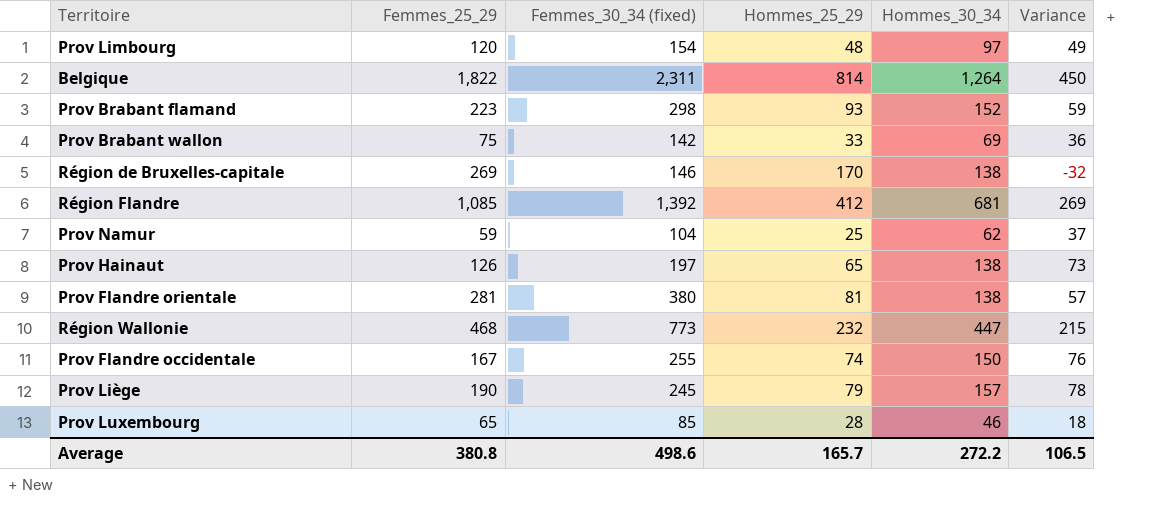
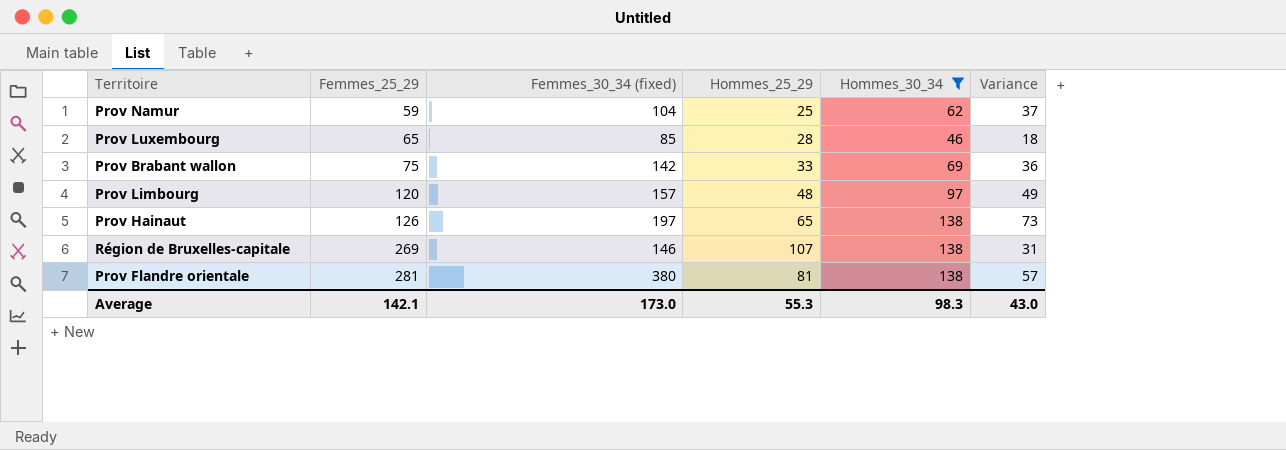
filter: none -> Hommes_30_34 <= 138
row order: none -> Femmes_25_29 ascending
Prov Limbourg | Femmes_30_34 (fixed): 154 -> 157
Région de Bruxelles-capitale | Hommes_25_29: 170 -> 107
Région de Bruxelles-capitale | Variance: -32 -> 31
Average | Femmes_25_29: 380.8 -> 142.1
Average | Femmes_30_34 (fixed): 498.6 -> 173.0
Average | Hommes_25_29: 165.7 -> 55.3
Average | Hommes_30_34: 272.2 -> 98.3
Average | Variance: 106.5 -> 43.0

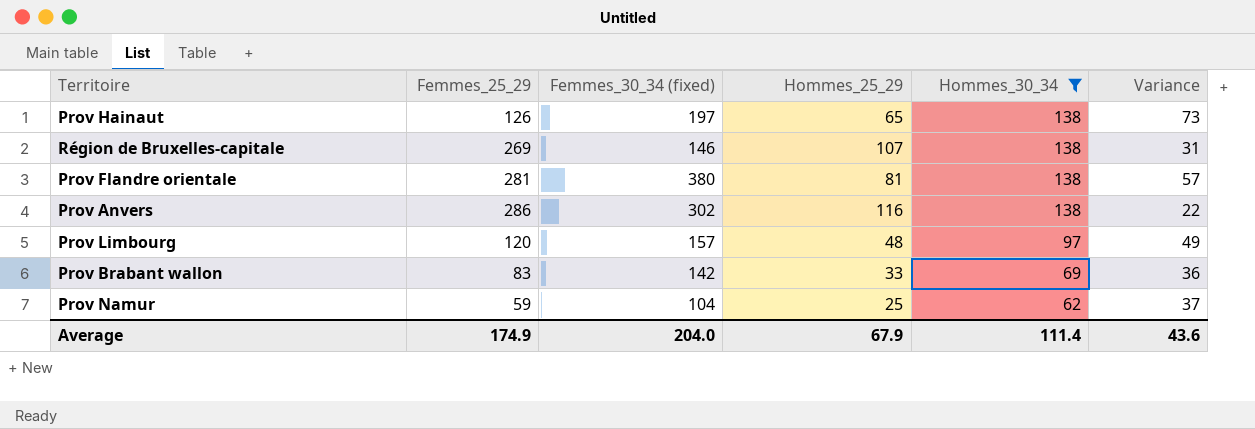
row order: Femmes_25_29 ascending -> Hommes_30_34 descending
row Prov Luxembourg: 65 | 85 | 28 | 46 | 18 -> none
row Prov Anvers: none -> 286 | 302 | 116 | 138 | 22
Prov Brabant wallon | Femmes_25_29: 75 -> 83
Average | Femmes_25_29: 142.1 -> 174.9
Average | Femmes_30_34 (fixed): 173.0 -> 204.0
Average | Hommes_25_29: 55.3 -> 67.9
Average | Hommes_30_34: 98.3 -> 111.4
Average | Variance: 43.0 -> 43.6

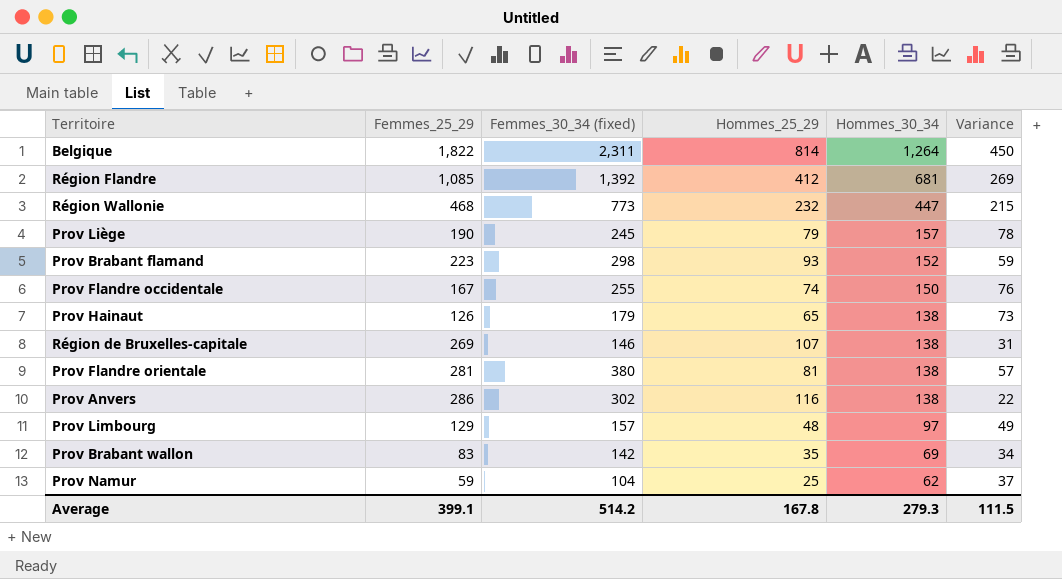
filter: Hommes_30_34 <= 138 -> none
Prov Hainaut | Femmes_30_34 (fixed): 197 -> 179
Prov Limbourg | Femmes_25_29: 120 -> 129
Prov Brabant wallon | Hommes_25_29: 33 -> 35
Prov Brabant wallon | Variance: 36 -> 34
Average | Femmes_25_29: 174.9 -> 399.1
Average | Femmes_30_34 (fixed): 204.0 -> 514.2
Average | Hommes_25_29: 67.9 -> 167.8
Average | Hommes_30_34: 111.4 -> 279.3
Average | Variance: 43.6 -> 111.5

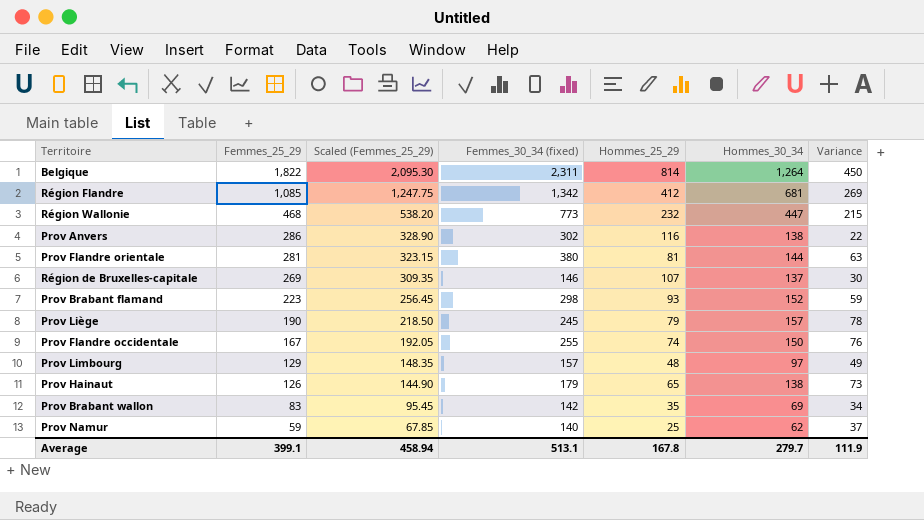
row order: Hommes_30_34 descending -> Femmes_25_29 descending
column Scaled (Femmes_25_29) | formula: none -> [Femmes_25_29] * 1.15
Région Flandre | Femmes_30_34 (fixed): 1,392 -> 1,342
Prov Flandre orientale | Hommes_30_34: 138 -> 144
Prov Flandre orientale | Variance: 57 -> 63
Région de Bruxelles-capitale | Hommes_30_34: 138 -> 137
Région de Bruxelles-capitale | Variance: 31 -> 30
Prov Namur | Femmes_30_34 (fixed): 104 -> 140
Average | Femmes_30_34 (fixed): 514.2 -> 513.1
Average | Hommes_30_34: 279.3 -> 279.7
Average | Variance: 111.5 -> 111.9

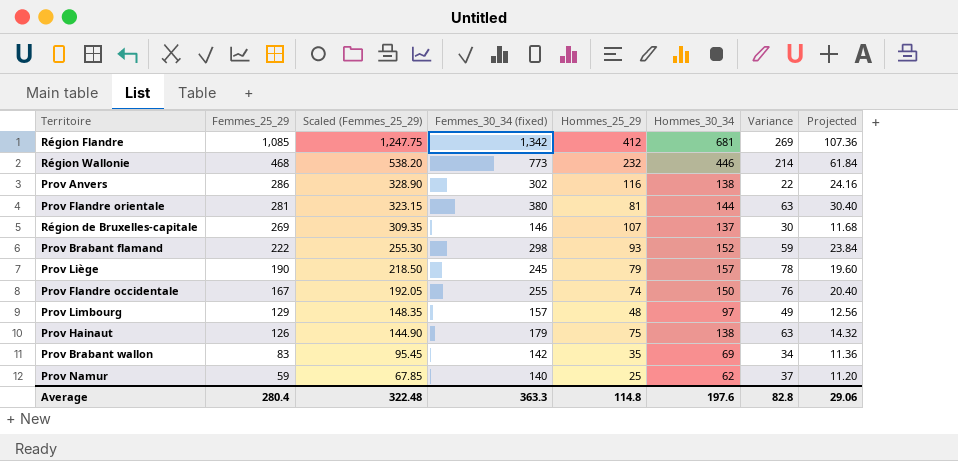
column Projected | formula: none -> [Femmes_30_34 (fixed)] * 0.08
row Belgique: 1,822 | 2,095.30 | 2,311 | 814 | 1,264 | 450 -> none
Région Wallonie | Hommes_30_34: 447 -> 446
Région Wallonie | Variance: 215 -> 214
Prov Brabant flamand | Femmes_25_29: 223 -> 222
Prov Brabant flamand | Scaled (Femmes_25_29): 256.45 -> 255.30
Prov Hainaut | Hommes_25_29: 65 -> 75
Prov Hainaut | Variance: 73 -> 63
Average | Femmes_25_29: 399.1 -> 280.4
Average | Scaled (Femmes_25_29): 458.94 -> 322.48
Average | Femmes_30_34 (fixed): 513.1 -> 363.3
Average | Hommes_25_29: 167.8 -> 114.8
Average | Hommes_30_34: 279.7 -> 197.6
Average | Variance: 111.9 -> 82.8

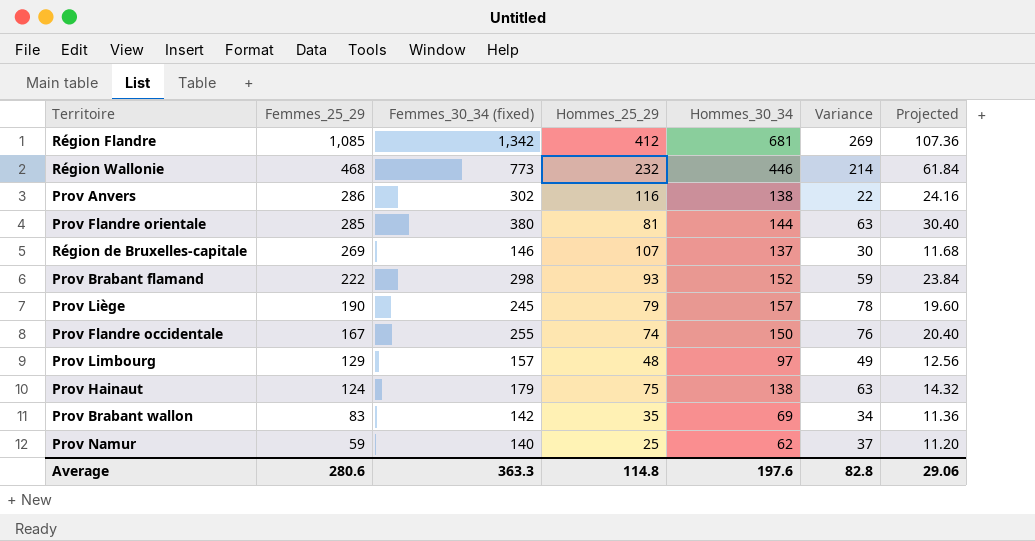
column Scaled (Femmes_25_29) | formula: [Femmes_25_29] * 1.15 -> none
Prov Flandre orientale | Femmes_25_29: 281 -> 285
Prov Hainaut | Femmes_25_29: 126 -> 124
Average | Femmes_25_29: 280.4 -> 280.6

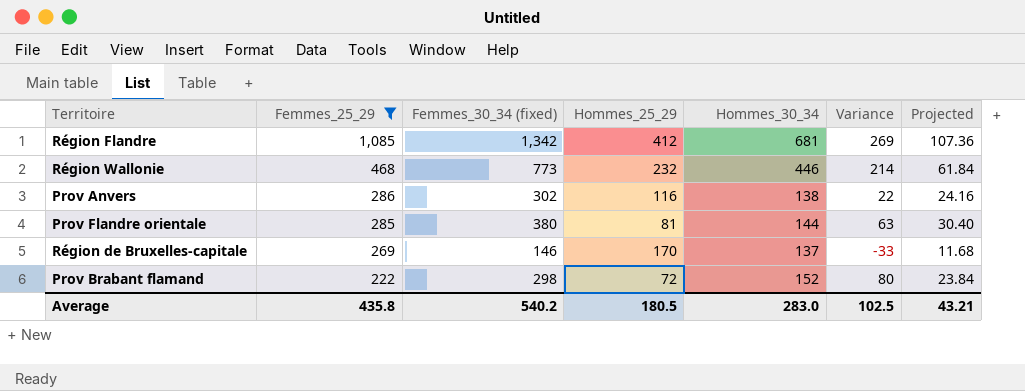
filter: none -> Femmes_25_29 >= 222
Région de Bruxelles-capitale | Hommes_25_29: 107 -> 170
Région de Bruxelles-capitale | Variance: 30 -> -33
Prov Brabant flamand | Hommes_25_29: 93 -> 72
Prov Brabant flamand | Variance: 59 -> 80
Average | Femmes_25_29: 280.6 -> 435.8
Average | Femmes_30_34 (fixed): 363.3 -> 540.2
Average | Hommes_25_29: 114.8 -> 180.5
Average | Hommes_30_34: 197.6 -> 283.0
Average | Variance: 82.8 -> 102.5
Average | Projected: 29.06 -> 43.21

